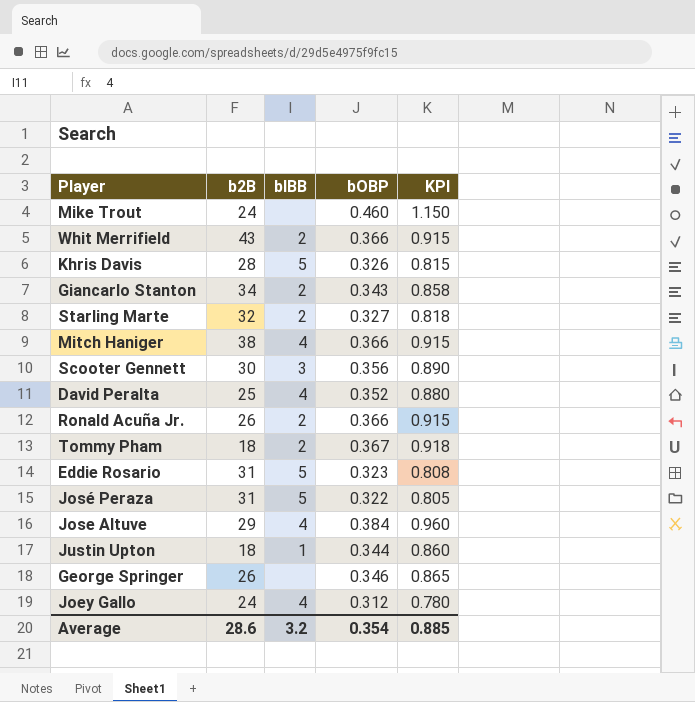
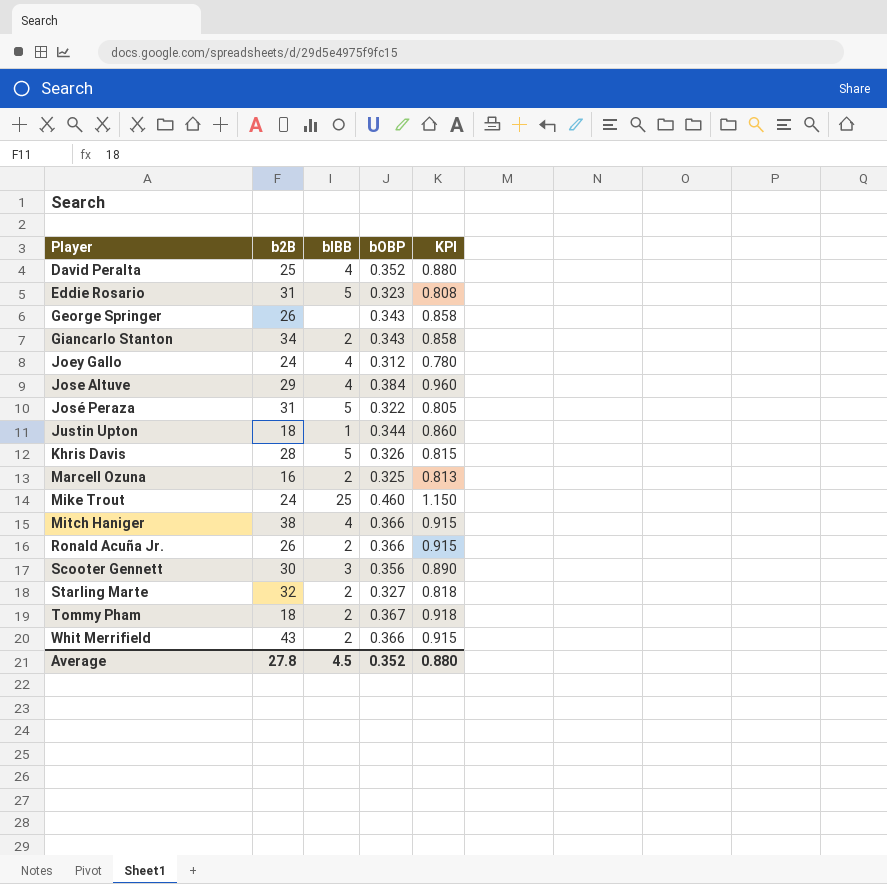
row order: none -> Player ascending
George Springer | bOBP: 0.346 -> 0.343
George Springer | KPI: 0.865 -> 0.858
row Marcell Ozuna: none -> 16 | 2 | 0.325 | 0.813
Mike Trout | bIBB: none -> 25
Average | b2B: 28.6 -> 27.8
Average | bIBB: 3.2 -> 4.5
Average | bOBP: 0.354 -> 0.352
Average | KPI: 0.885 -> 0.880

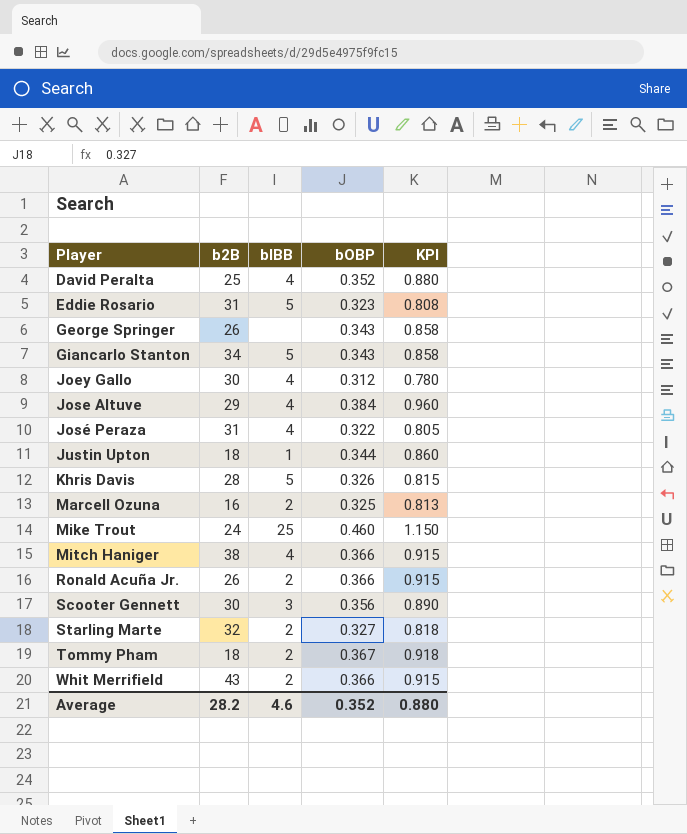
Giancarlo Stanton | bIBB: 2 -> 5
Joey Gallo | b2B: 24 -> 30
José Peraza | bIBB: 5 -> 4
Average | b2B: 27.8 -> 28.2
Average | bIBB: 4.5 -> 4.6

